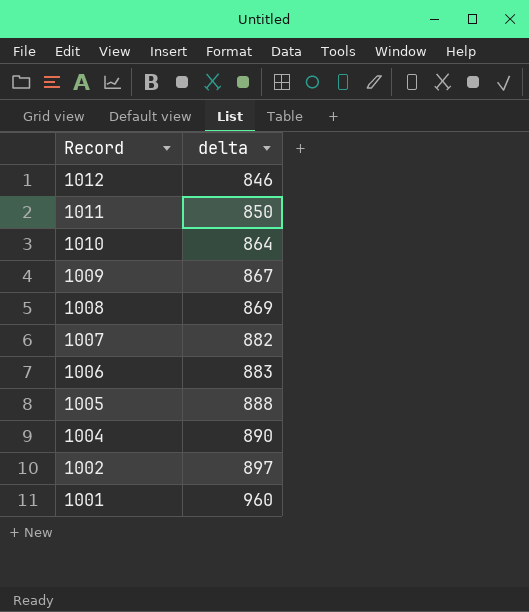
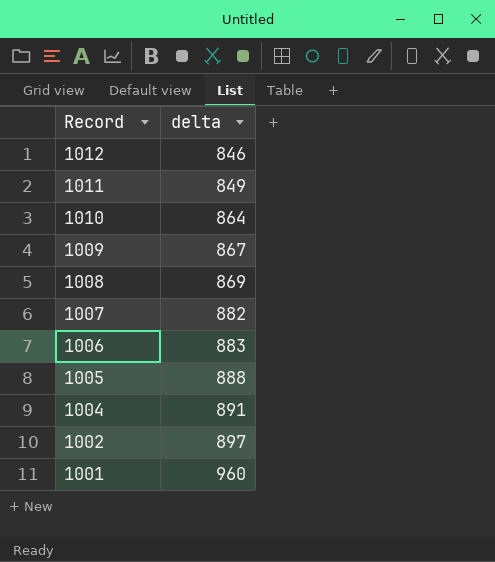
1011 | delta: 850 -> 849
1004 | delta: 890 -> 891

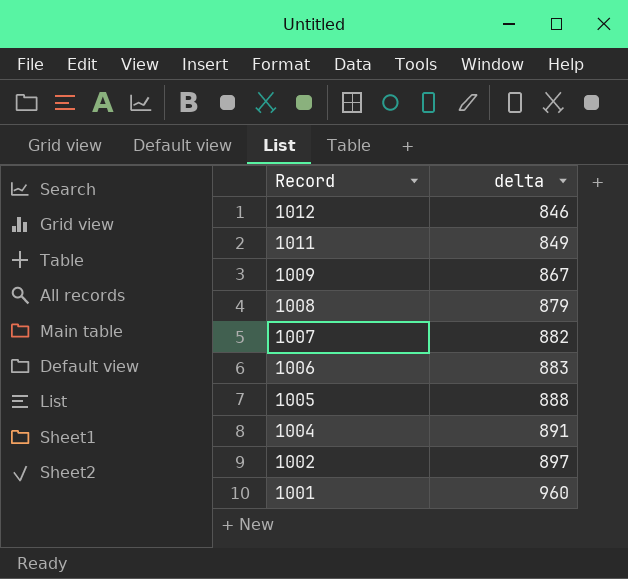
row 1010: 864 -> none
1008 | delta: 869 -> 879

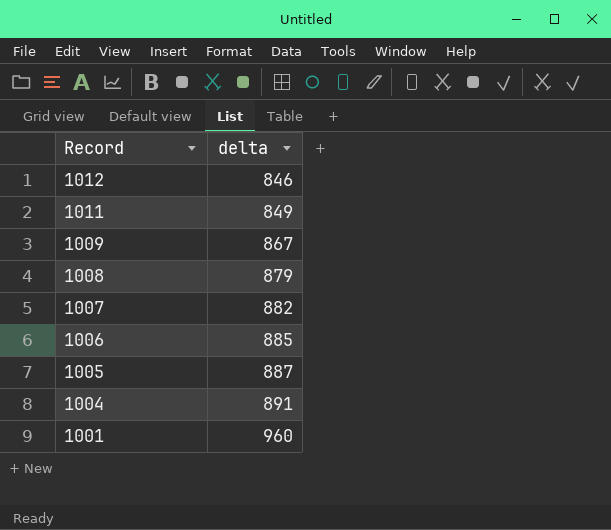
row 1002: 897 -> none
1006 | delta: 883 -> 885
1005 | delta: 888 -> 887

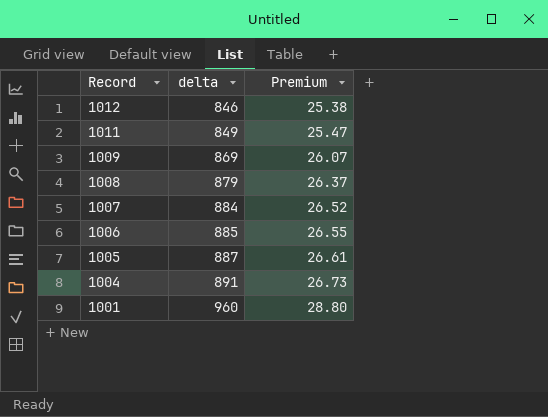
column Premium | formula: none -> [delta] * 0.03
1009 | delta: 867 -> 869
1007 | delta: 882 -> 884

